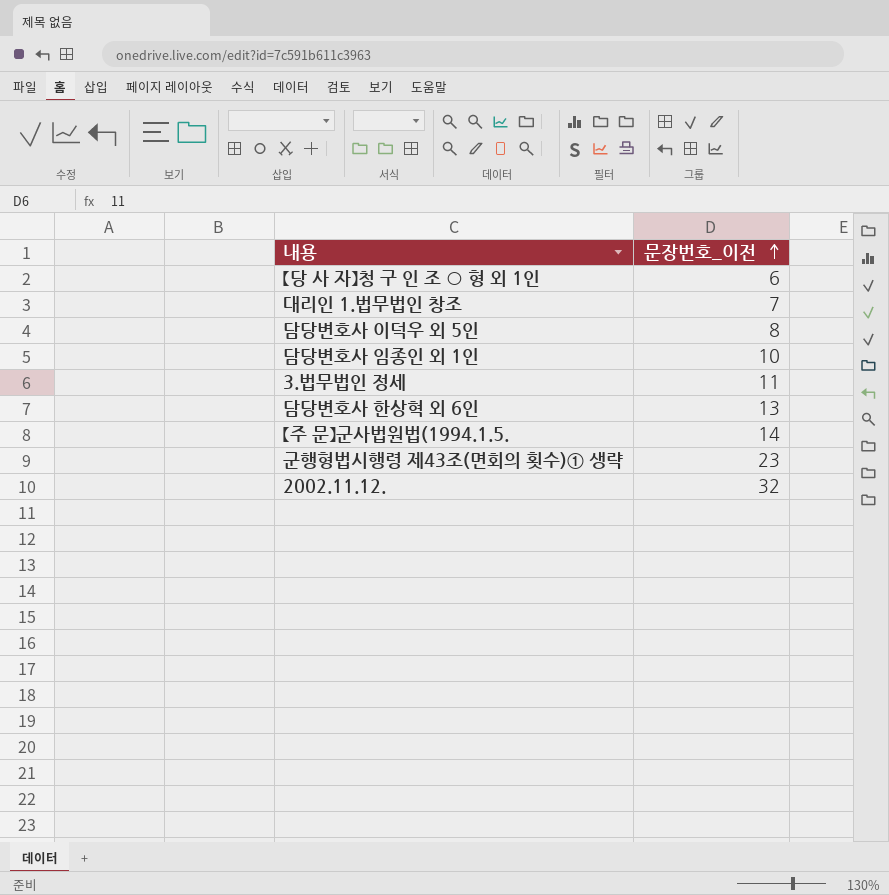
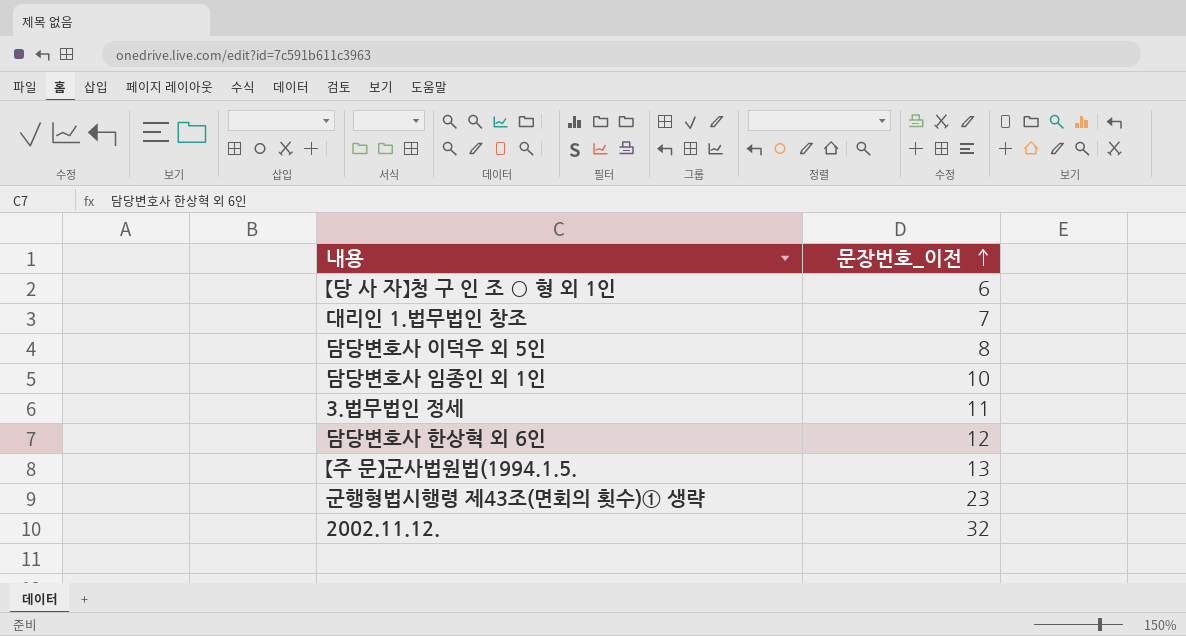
담당변호사 한상혁 외 6인 | 문장번호_이전: 13 -> 12
【주 문】군사법원법(1994.1.5. | 문장번호_이전: 14 -> 13

